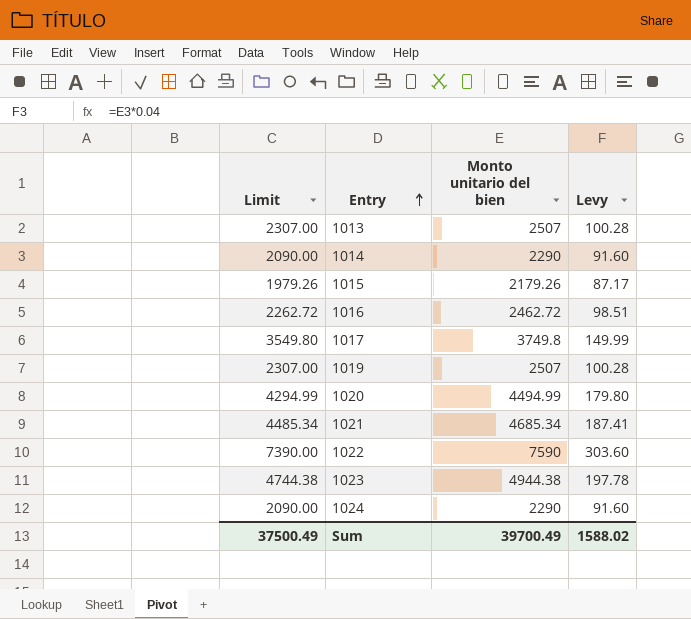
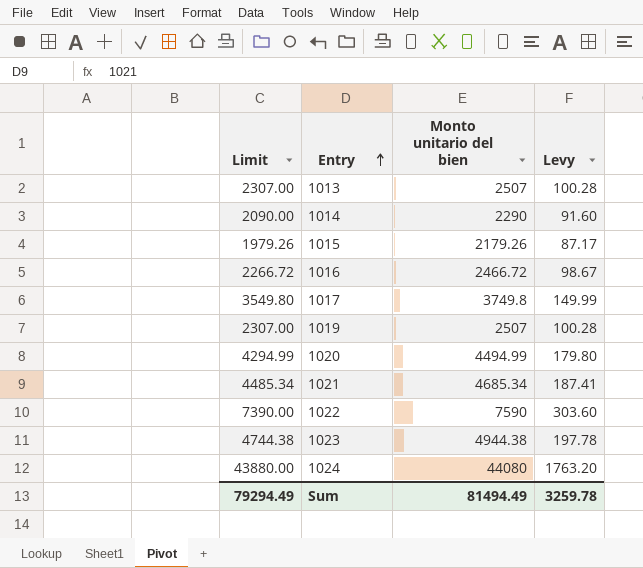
1016 | Limit: 2262.72 -> 2266.72
1016 | Monto unitario del bien: 2462.72 -> 2466.72
1016 | Levy: 98.51 -> 98.67
1024 | Limit: 2090.00 -> 43880.00
1024 | Monto unitario del bien: 2290 -> 44080
1024 | Levy: 91.60 -> 1763.20
Sum | Limit: 37500.49 -> 79294.49
Sum | Monto unitario del bien: 39700.49 -> 81494.49
Sum | Levy: 1588.02 -> 3259.78

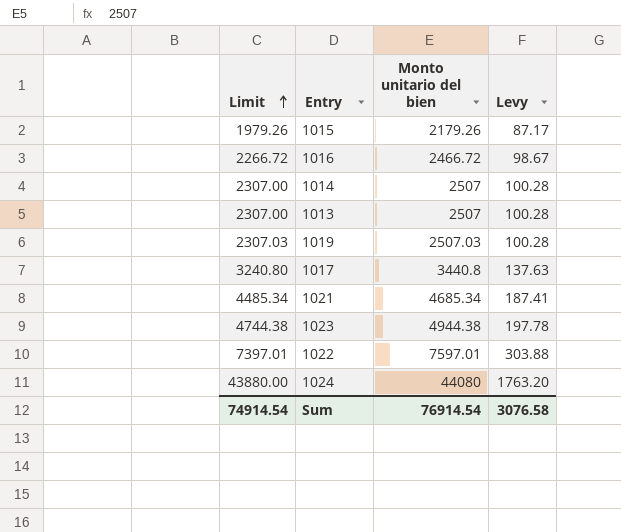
row order: Entry ascending -> Limit ascending
row 1020: 4294.99 | 4494.99 | 179.80 -> none
1014 | Limit: 2090.00 -> 2307.00
1014 | Monto unitario del bien: 2290 -> 2507
1014 | Levy: 91.60 -> 100.28
1019 | Limit: 2307.00 -> 2307.03
1019 | Monto unitario del bien: 2507 -> 2507.03
1017 | Limit: 3549.80 -> 3240.80
1017 | Monto unitario del bien: 3749.8 -> 3440.8
1017 | Levy: 149.99 -> 137.63
1022 | Limit: 7390.00 -> 7397.01
1022 | Monto unitario del bien: 7590 -> 7597.01
1022 | Levy: 303.60 -> 303.88
Sum | Limit: 79294.49 -> 74914.54
Sum | Monto unitario del bien: 81494.49 -> 76914.54
Sum | Levy: 3259.78 -> 3076.58

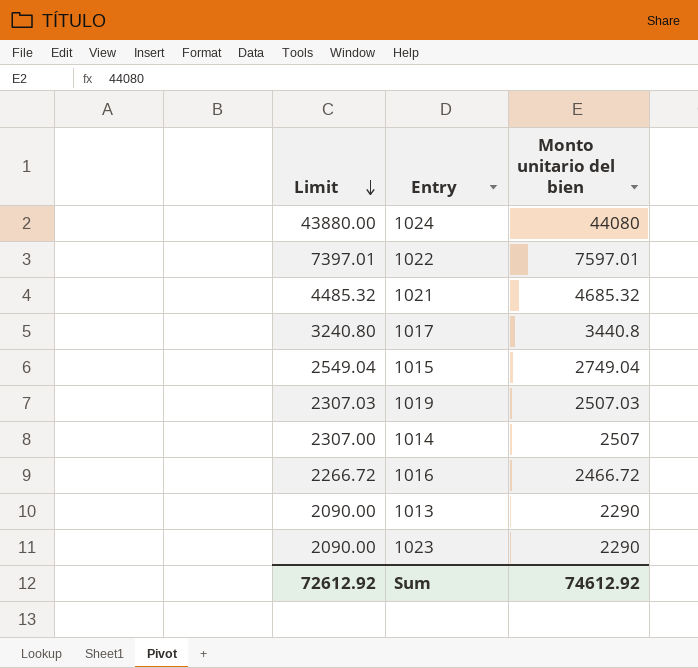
row order: Limit ascending -> Limit descending
column Levy | formula: [Monto unitario del bien] * 0.04 -> none
1021 | Limit: 4485.34 -> 4485.32
1021 | Monto unitario del bien: 4685.34 -> 4685.32
1015 | Limit: 1979.26 -> 2549.04
1015 | Monto unitario del bien: 2179.26 -> 2749.04
1013 | Limit: 2307.00 -> 2090.00
1013 | Monto unitario del bien: 2507 -> 2290
1023 | Limit: 4744.38 -> 2090.00
1023 | Monto unitario del bien: 4944.38 -> 2290
Sum | Limit: 74914.54 -> 72612.92
Sum | Monto unitario del bien: 76914.54 -> 74612.92

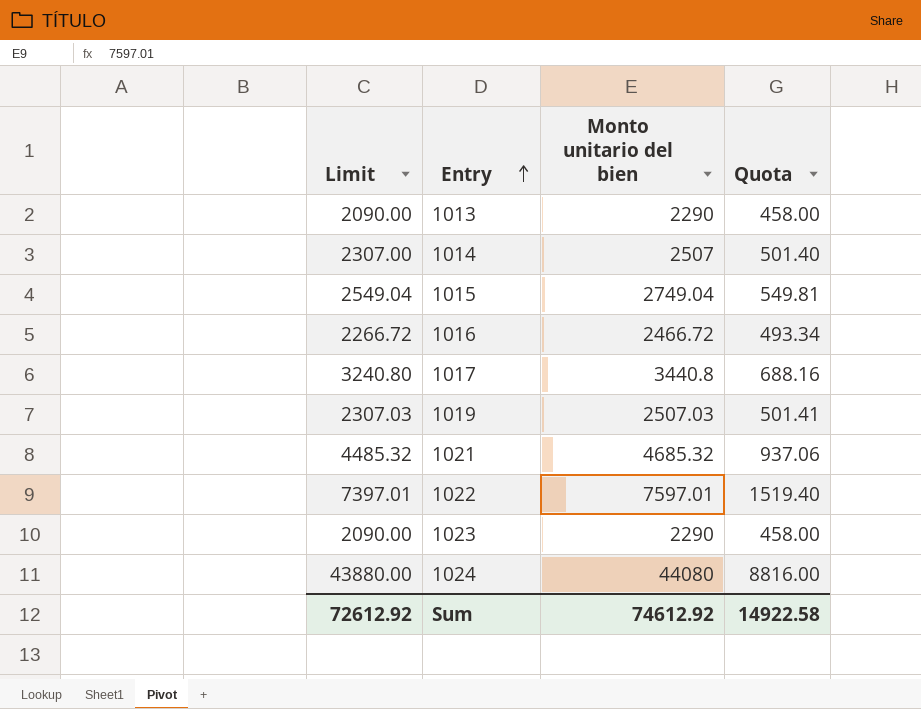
row order: Limit descending -> Entry ascending
column Quota | formula: none -> [Monto unitario del bien] * 0.2

